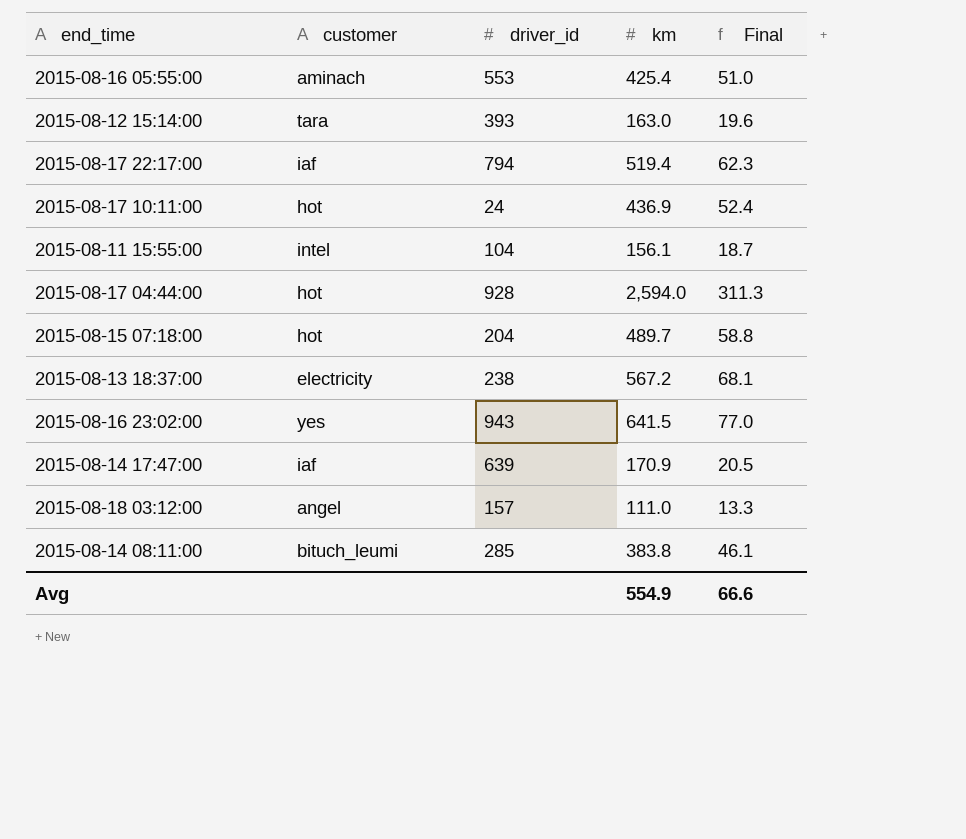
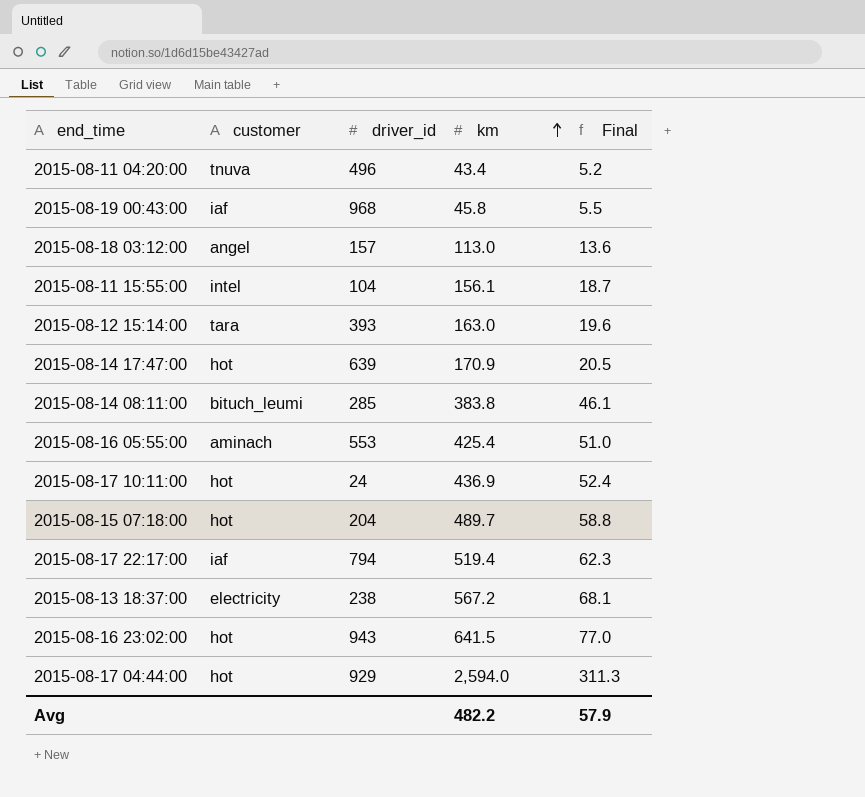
row order: none -> km ascending
row 2015-08-11 04:20:00: none -> tnuva | 496 | 43.4 | 5.2
row 2015-08-19 00:43:00: none -> iaf | 968 | 45.8 | 5.5
2015-08-18 03:12:00 | km: 111.0 -> 113.0
2015-08-18 03:12:00 | Final: 13.3 -> 13.6
2015-08-14 17:47:00 | customer: iaf -> hot
2015-08-16 23:02:00 | customer: yes -> hot
2015-08-17 04:44:00 | driver_id: 928 -> 929
Avg | km: 554.9 -> 482.2
Avg | Final: 66.6 -> 57.9

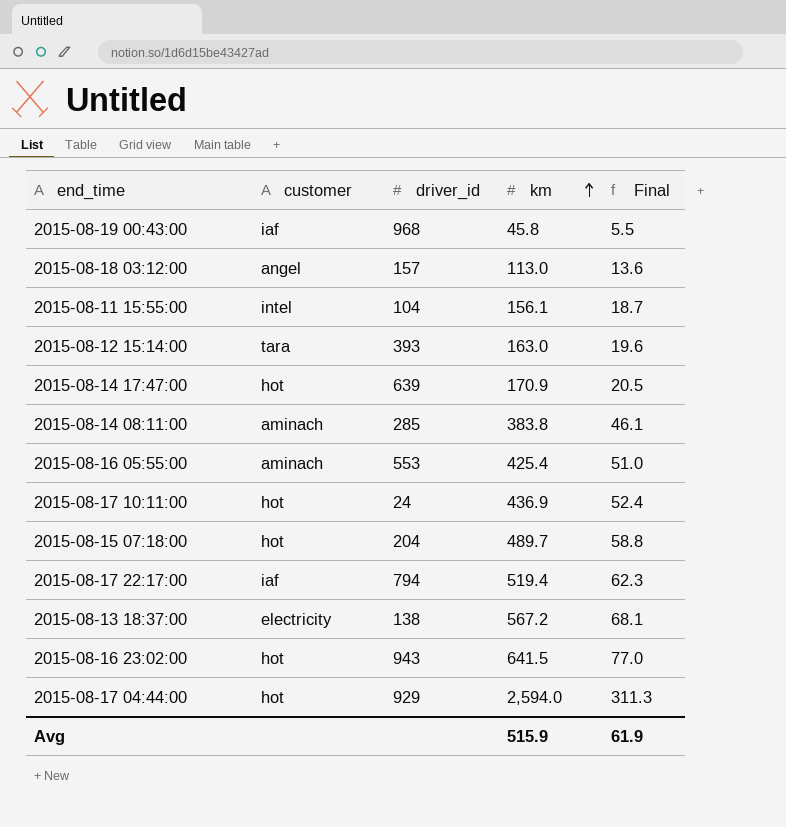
row 2015-08-11 04:20:00: tnuva | 496 | 43.4 | 5.2 -> none
2015-08-14 08:11:00 | customer: bituch_leumi -> aminach
2015-08-13 18:37:00 | driver_id: 238 -> 138
Avg | km: 482.2 -> 515.9
Avg | Final: 57.9 -> 61.9

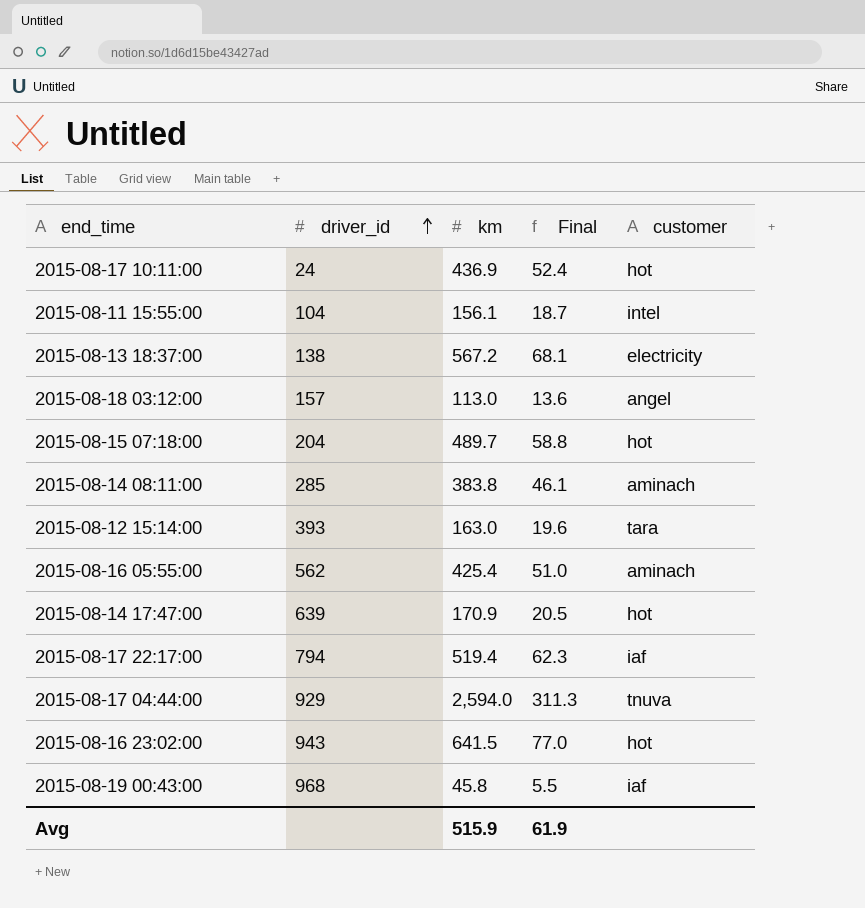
row order: km ascending -> driver_id ascending
column customer | position: 2 -> 5
2015-08-16 05:55:00 | driver_id: 553 -> 562
2015-08-17 04:44:00 | customer: hot -> tnuva

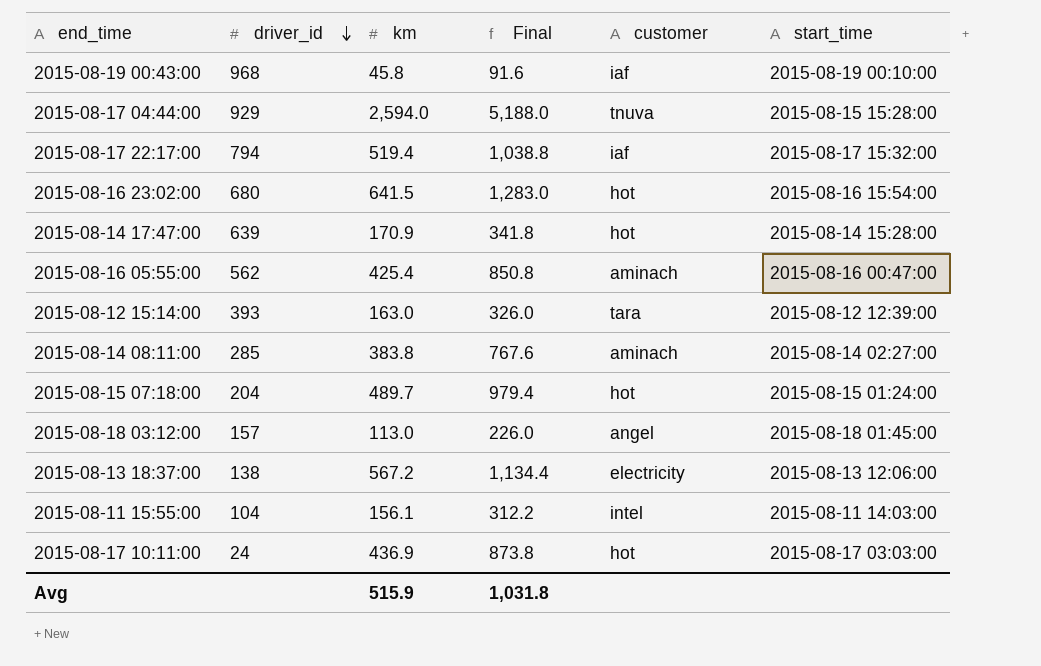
row order: driver_id ascending -> driver_id descending
column Final | formula: [km] * 0.12 -> [km] * 2
column start_time | position: none -> 6
2015-08-16 23:02:00 | driver_id: 943 -> 680
Avg | Final: 61.9 -> 1,031.8

